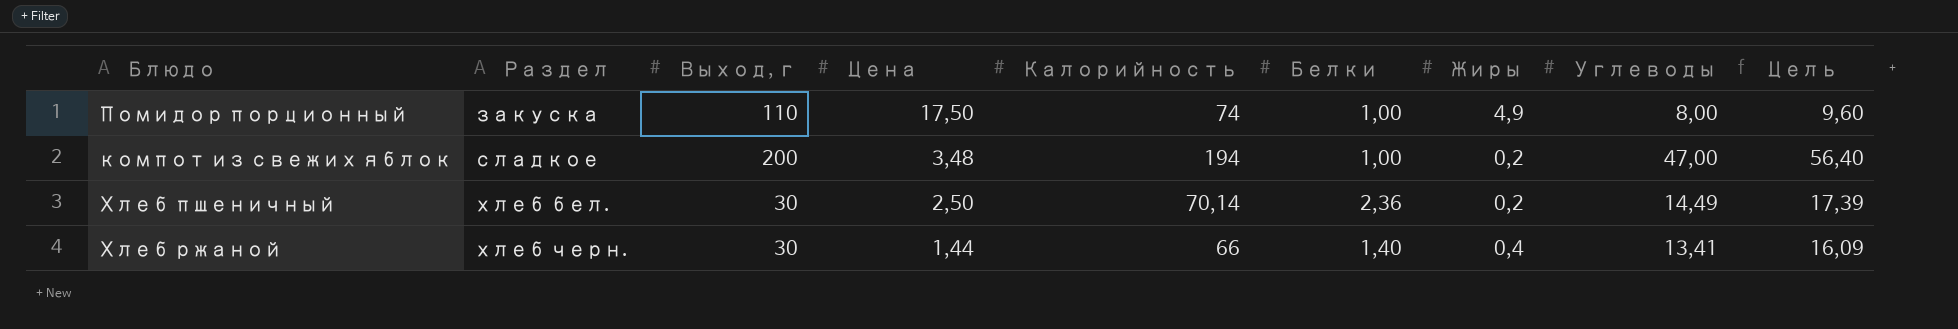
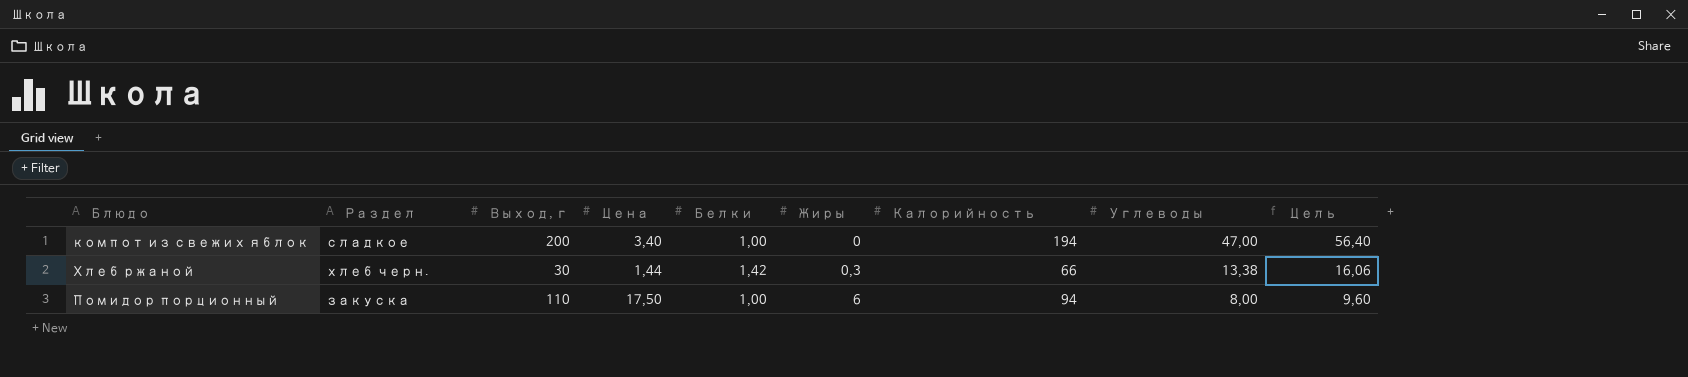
row order: Раздел ascending -> Жиры ascending
column Калорийность | position: 5 -> 7
row Хлеб пшеничный: хлеб бел. | 30 | 2,50 | 70,14 | 2,36 | 0,2 | 14,49 | 17,39 -> none
компот из свежих яблок | Цена: 3,48 -> 3,40
компот из свежих яблок | Жиры: 0,2 -> 0
Хлеб ржаной | Белки: 1,40 -> 1,42
Хлеб ржаной | Жиры: 0,4 -> 0,3
Хлеб ржаной | Углеводы: 13,41 -> 13,38
Хлеб ржаной | Цель: 16,09 -> 16,06
Помидор порционный | Жиры: 4,9 -> 6
Помидор порционный | Калорийность: 74 -> 94

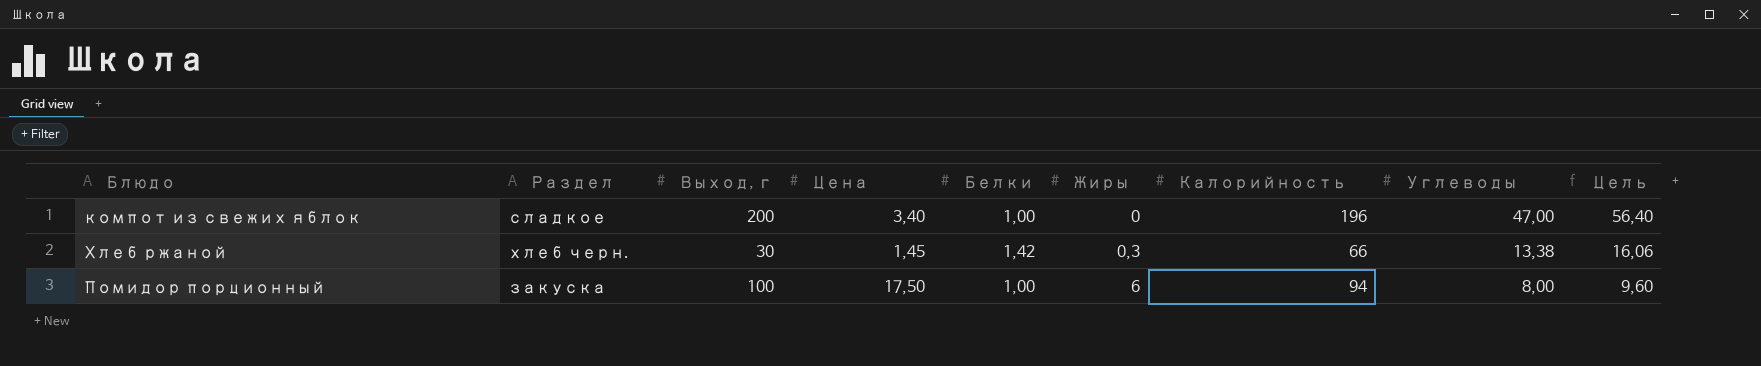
компот из свежих яблок | Калорийность: 194 -> 196
Хлеб ржаной | Цена: 1,44 -> 1,45
Помидор порционный | Выход, г: 110 -> 100

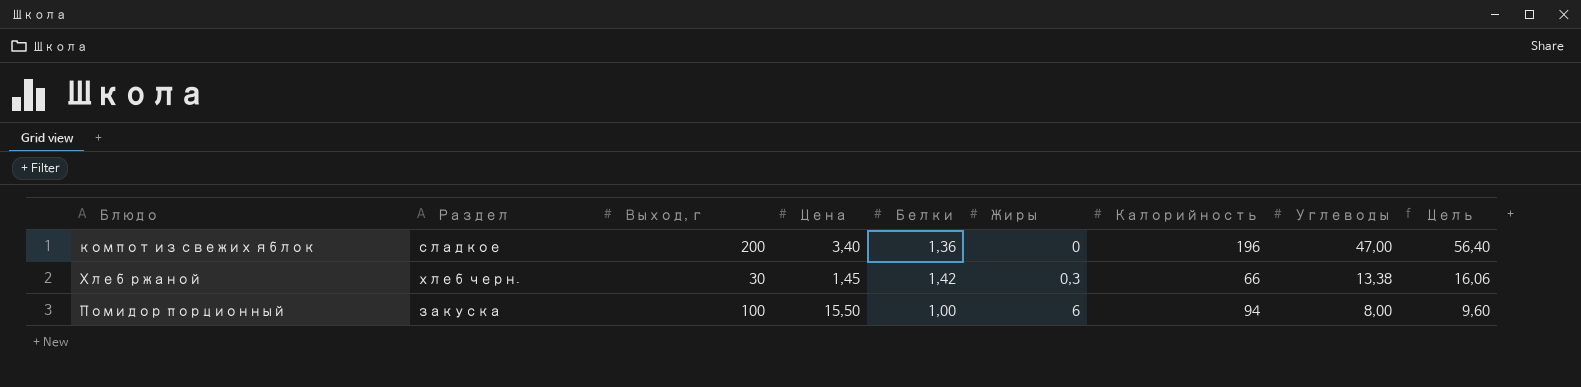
компот из свежих яблок | Белки: 1,00 -> 1,36
Помидор порционный | Цена: 17,50 -> 15,50

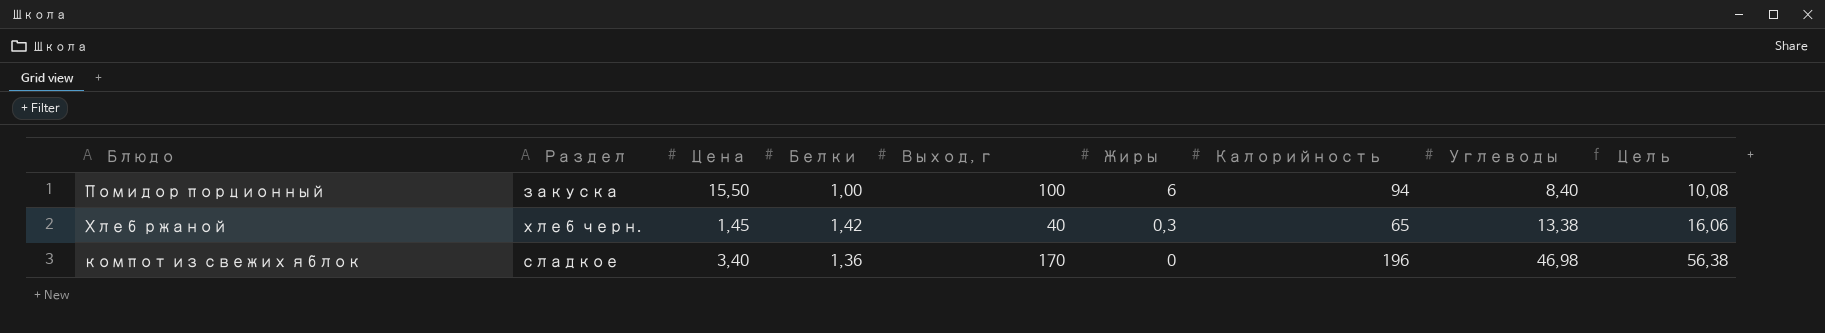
row order: Жиры ascending -> Жиры descending
column Выход, г | position: 3 -> 5
Помидор порционный | Углеводы: 8,00 -> 8,40
Помидор порционный | Цель: 9,60 -> 10,08
Хлеб ржаной | Выход, г: 30 -> 40
Хлеб ржаной | Калорийность: 66 -> 65
компот из свежих яблок | Выход, г: 200 -> 170
компот из свежих яблок | Углеводы: 47,00 -> 46,98
компот из свежих яблок | Цель: 56,40 -> 56,38

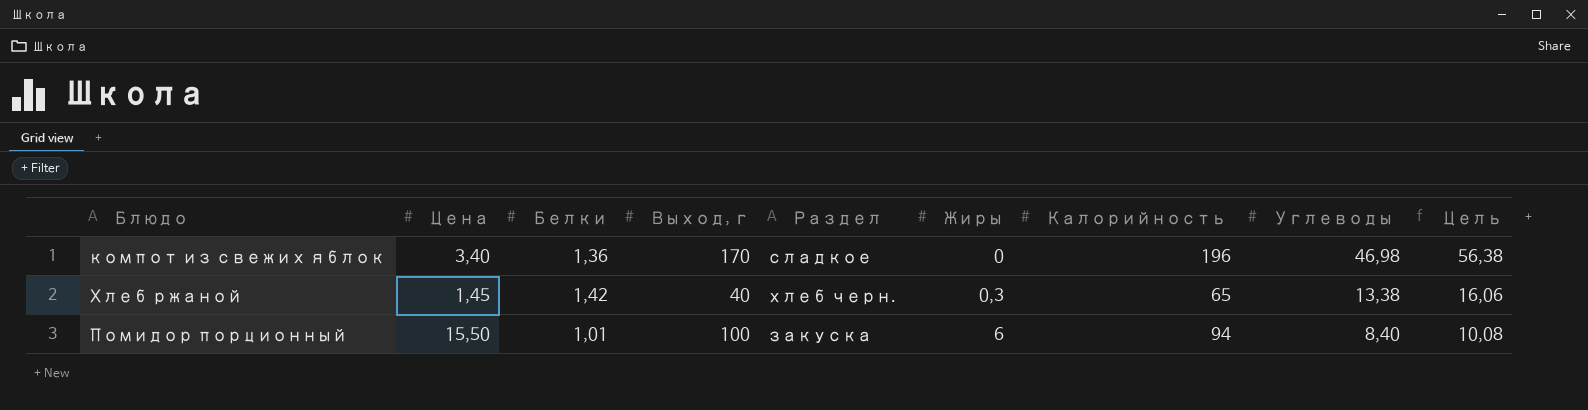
row order: Жиры descending -> Жиры ascending
column Раздел | position: 2 -> 5
Помидор порционный | Белки: 1,00 -> 1,01

